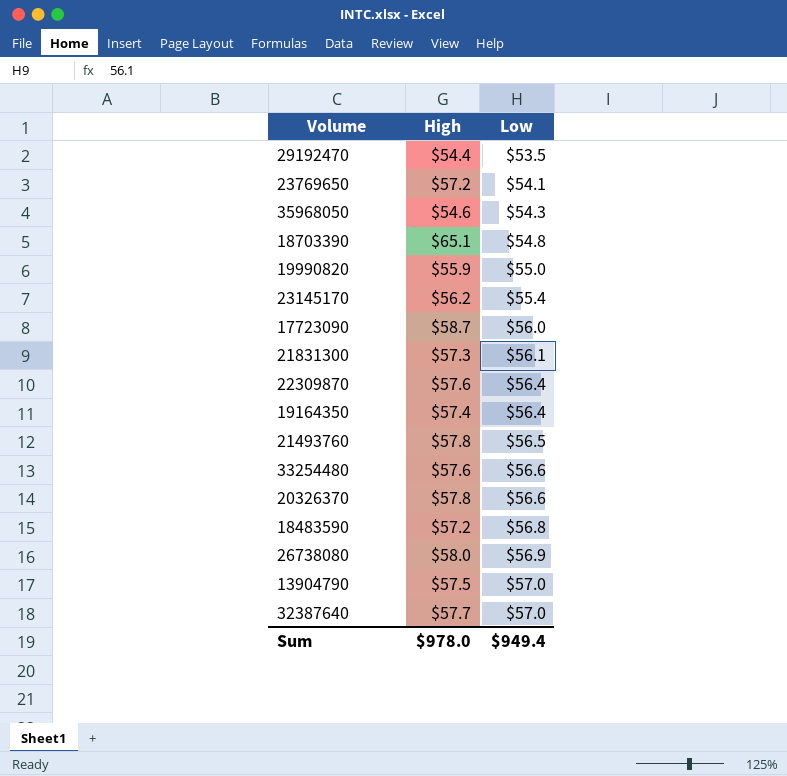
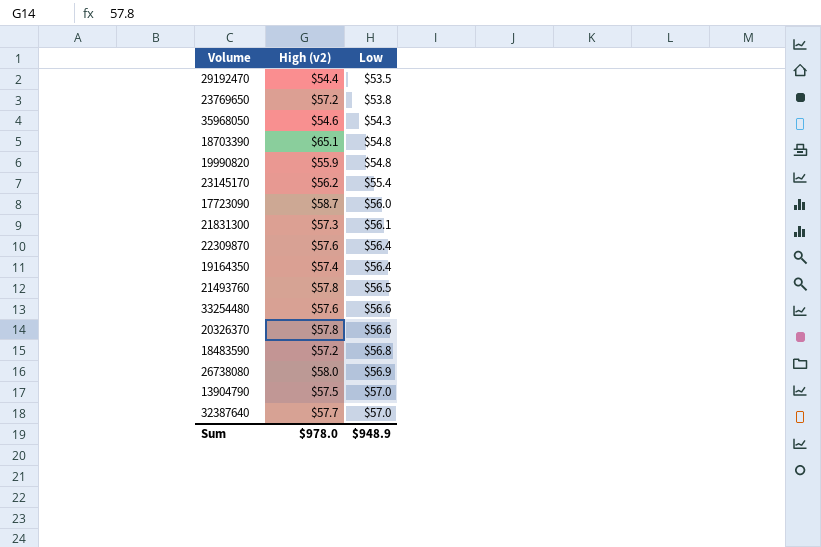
column name: High -> High (v2)
23769650 | Low: $54.1 -> $53.8
19990820 | Low: $55.0 -> $54.8
Sum | Low: $949.4 -> $948.9

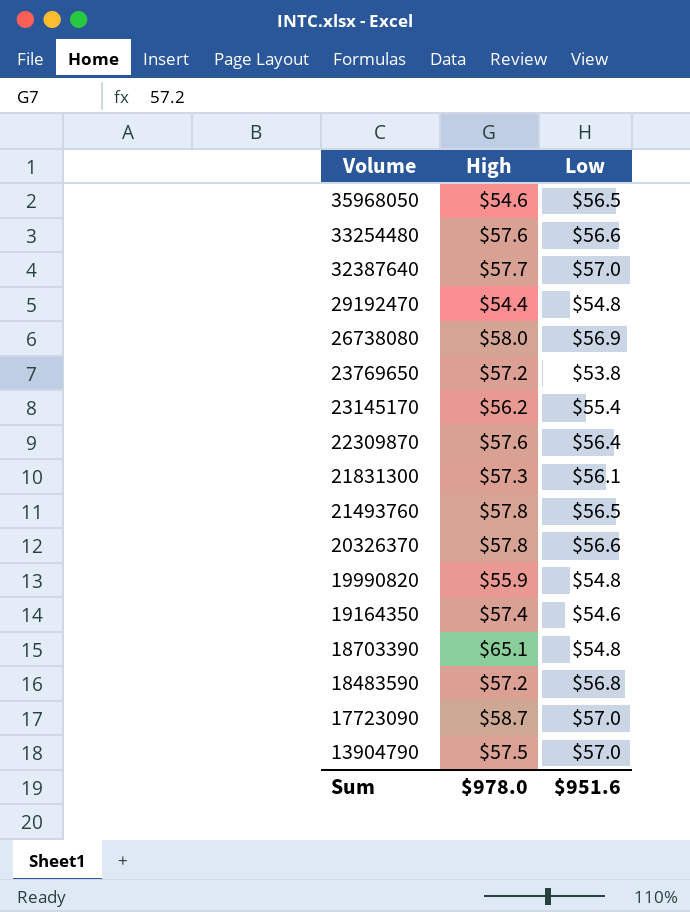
row order: Low ascending -> Volume descending
column name: High (v2) -> High
35968050 | Low: $54.3 -> $56.5
29192470 | Low: $53.5 -> $54.8
19164350 | Low: $56.4 -> $54.6
17723090 | Low: $56.0 -> $57.0
Sum | Low: $948.9 -> $951.6

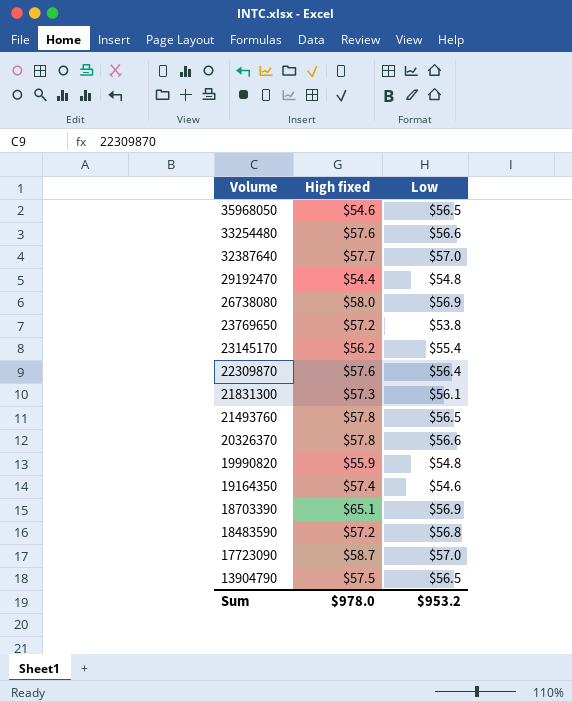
column name: High -> High fixed
18703390 | Low: $54.8 -> $56.9
13904790 | Low: $57.0 -> $56.5
Sum | Low: $951.6 -> $953.2

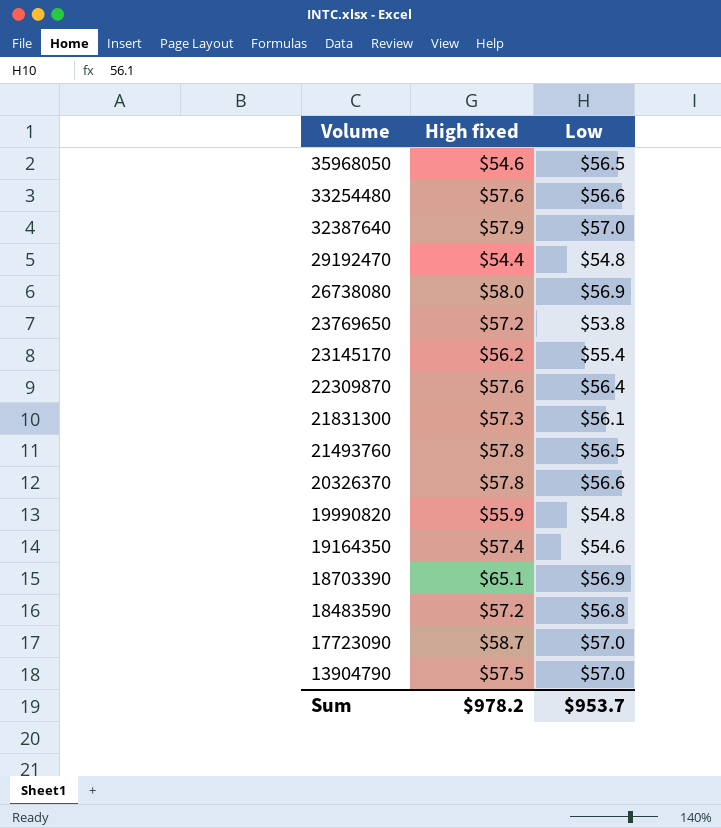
32387640 | High fixed: $57.7 -> $57.9
13904790 | Low: $56.5 -> $57.0
Sum | High fixed: $978.0 -> $978.2
Sum | Low: $953.2 -> $953.7

